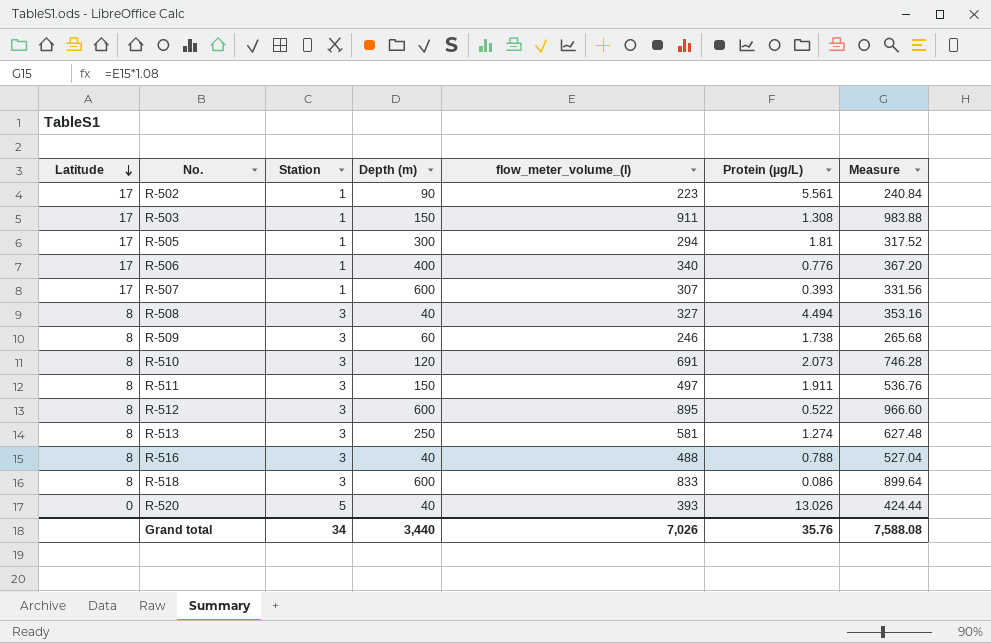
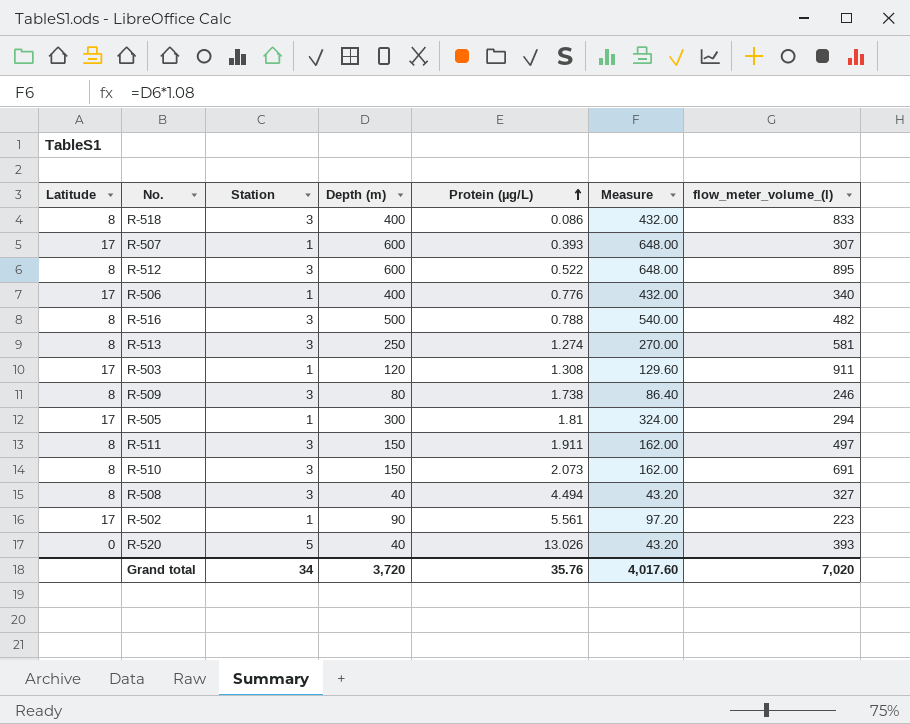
row order: Latitude descending -> Protein (µg/L) ascending
column Measure | formula: [flow_meter_volume_(l)] * 1.08 -> [Depth (m)] * 1.08
column flow_meter_volume_(l) | position: 5 -> 7
R-518 | Depth (m): 600 -> 400
R-516 | Depth (m): 40 -> 500
R-516 | flow_meter_volume_(l): 488 -> 482
R-503 | Depth (m): 150 -> 120
R-509 | Depth (m): 60 -> 80
R-510 | Depth (m): 120 -> 150
Grand total | Depth (m): 3,440 -> 3,720
Grand total | Measure: 7,588.08 -> 4,017.60
Grand total | flow_meter_volume_(l): 7,026 -> 7,020

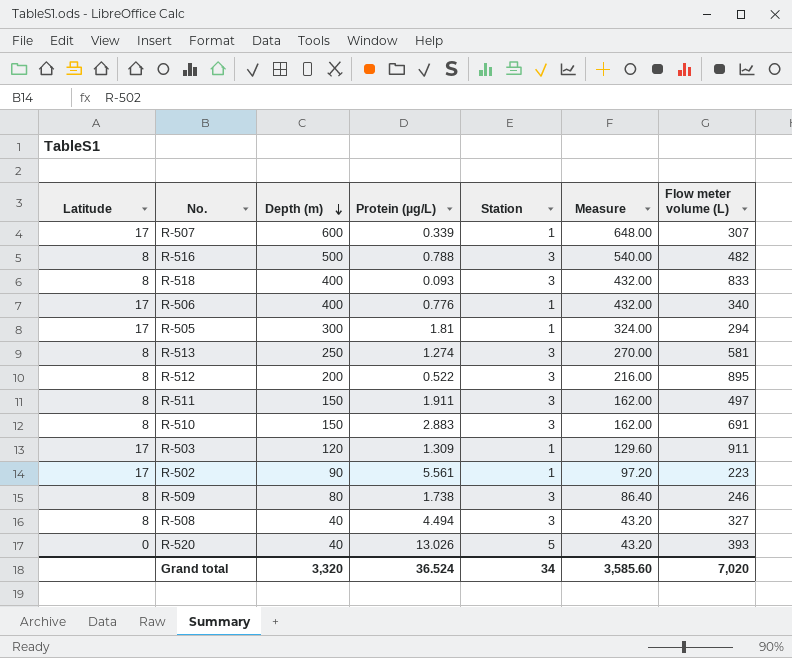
row order: Protein (µg/L) ascending -> Depth (m) descending
column Station | position: 3 -> 5
column name: flow_meter_volume_(l) -> Flow meter volume (L)
R-507 | Protein (µg/L): 0.393 -> 0.339
R-518 | Protein (µg/L): 0.086 -> 0.093
R-512 | Depth (m): 600 -> 200
R-512 | Measure: 648.00 -> 216.00
R-510 | Protein (µg/L): 2.073 -> 2.883
R-503 | Protein (µg/L): 1.308 -> 1.309
Grand total | Depth (m): 3,720 -> 3,320
Grand total | Protein (µg/L): 35.76 -> 36.524
Grand total | Measure: 4,017.60 -> 3,585.60

